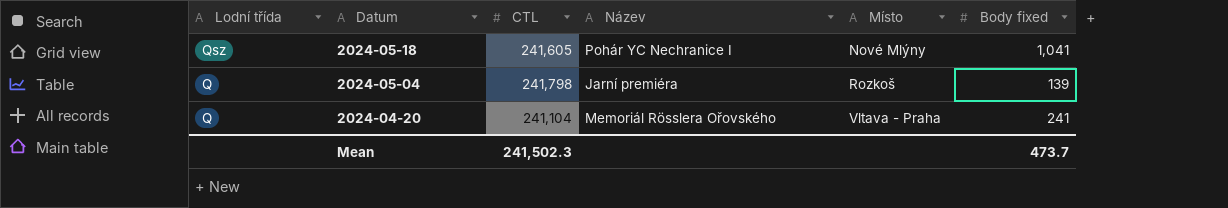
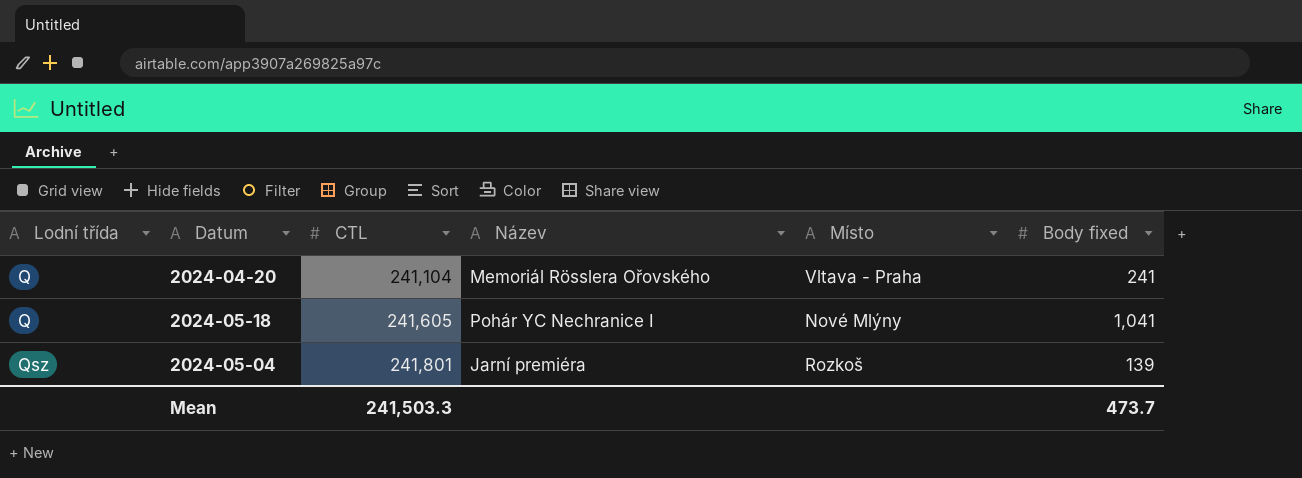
row order: Lodní třída descending -> Lodní třída ascending
2024-05-18 | Lodní třída: Qsz -> Q
2024-05-04 | Lodní třída: Q -> Qsz
2024-05-04 | CTL: 241,798 -> 241,801
Mean | CTL: 241,502.3 -> 241,503.3

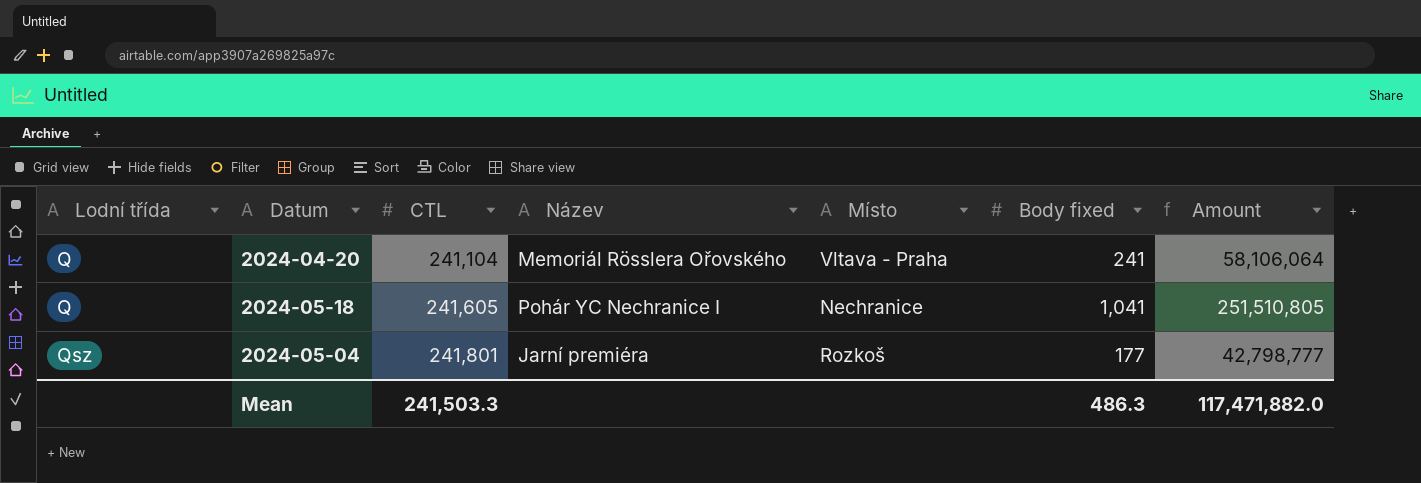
column Amount | formula: none -> [CTL] * [Body fixed]
2024-05-18 | Místo: Nové Mlýny -> Nechranice
2024-05-04 | Body fixed: 139 -> 177
Mean | Body fixed: 473.7 -> 486.3

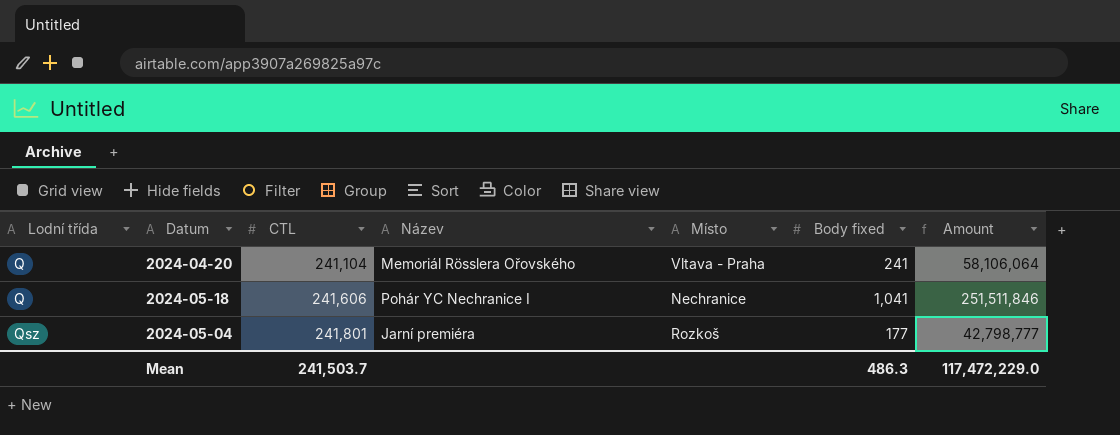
2024-05-18 | CTL: 241,605 -> 241,606
2024-05-18 | Amount: 251,510,805 -> 251,511,846
Mean | CTL: 241,503.3 -> 241,503.7
Mean | Amount: 117,471,882.0 -> 117,472,229.0

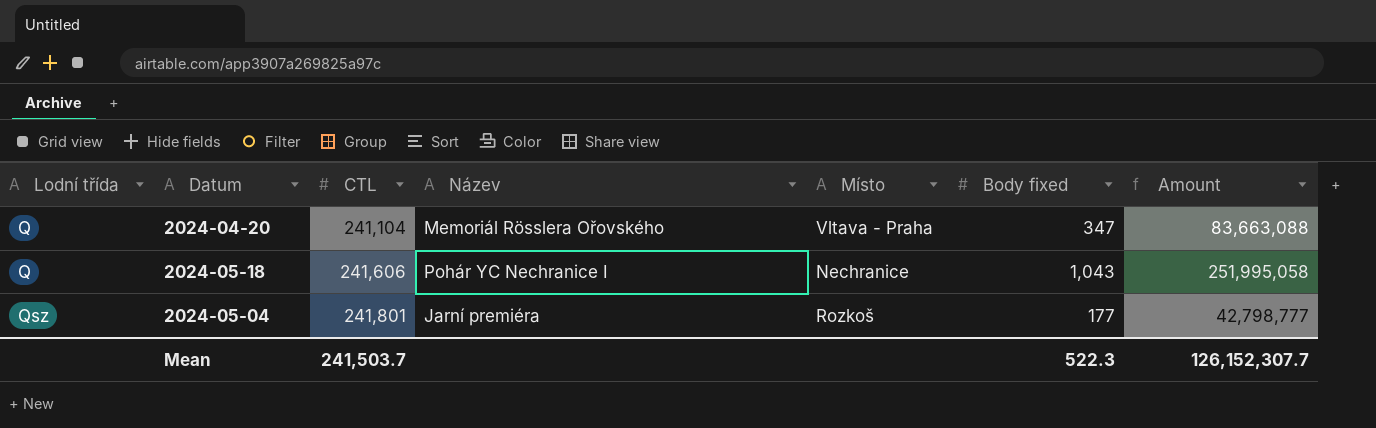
2024-04-20 | Body fixed: 241 -> 347
2024-04-20 | Amount: 58,106,064 -> 83,663,088
2024-05-18 | Body fixed: 1,041 -> 1,043
2024-05-18 | Amount: 251,511,846 -> 251,995,058
Mean | Body fixed: 486.3 -> 522.3
Mean | Amount: 117,472,229.0 -> 126,152,307.7

